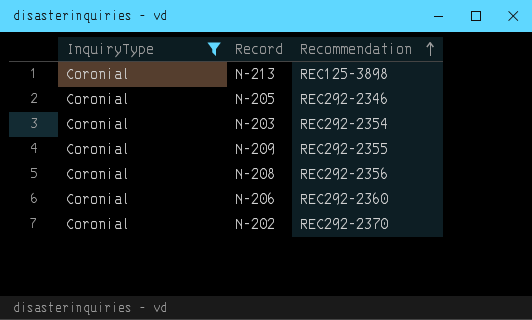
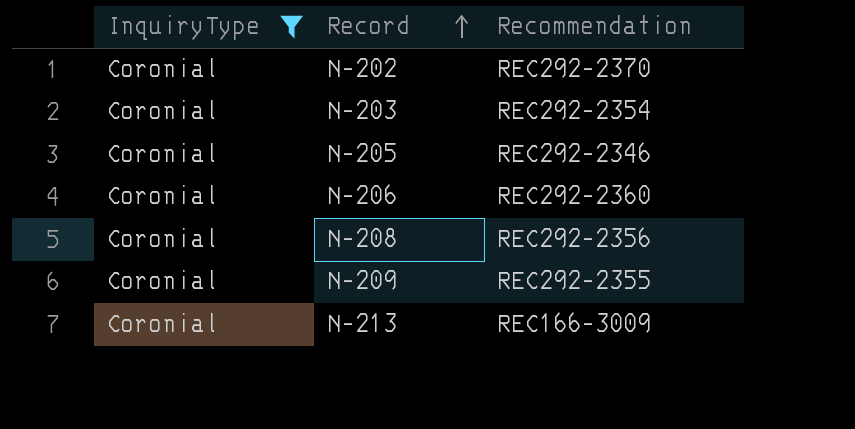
row order: Recommendation ascending -> Record ascending
N-213 | Recommendation: REC125-3898 -> REC166-3009

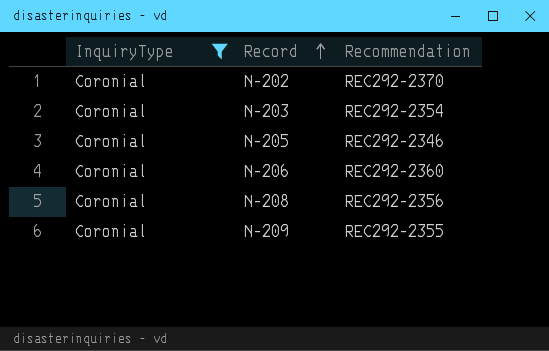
row N-213: Coronial | REC166-3009 -> none

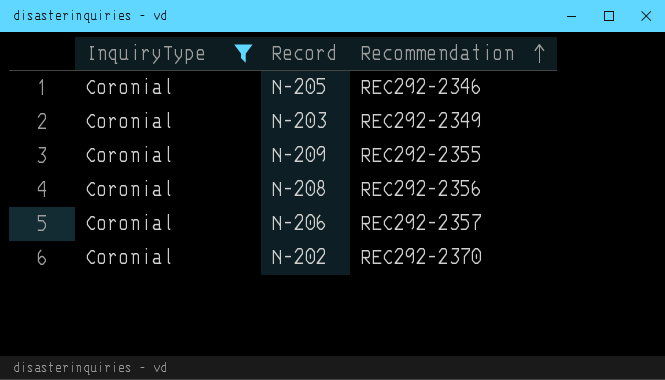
row order: Record ascending -> Recommendation ascending
N-203 | Recommendation: REC292-2354 -> REC292-2349
N-206 | Recommendation: REC292-2360 -> REC292-2357

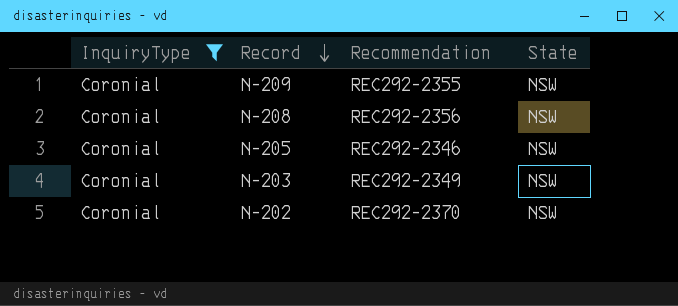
row order: Recommendation ascending -> Record descending
column State | position: none -> 4
row N-206: Coronial | REC292-2357 -> none

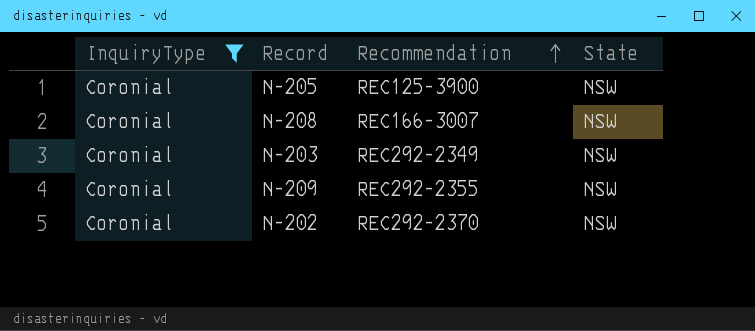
row order: Record descending -> Recommendation ascending
N-205 | Recommendation: REC292-2346 -> REC125-3900
N-208 | Recommendation: REC292-2356 -> REC166-3007

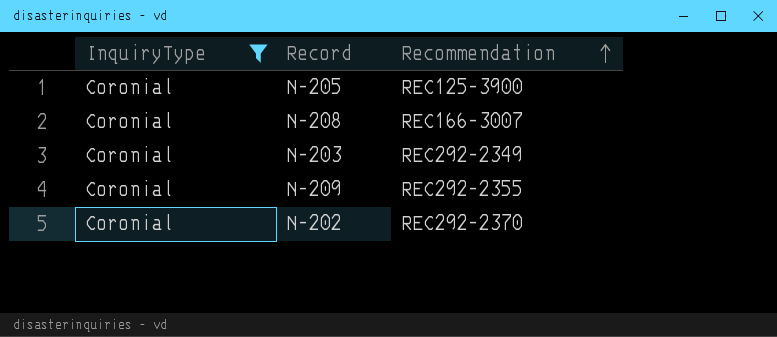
column State | position: 4 -> none

